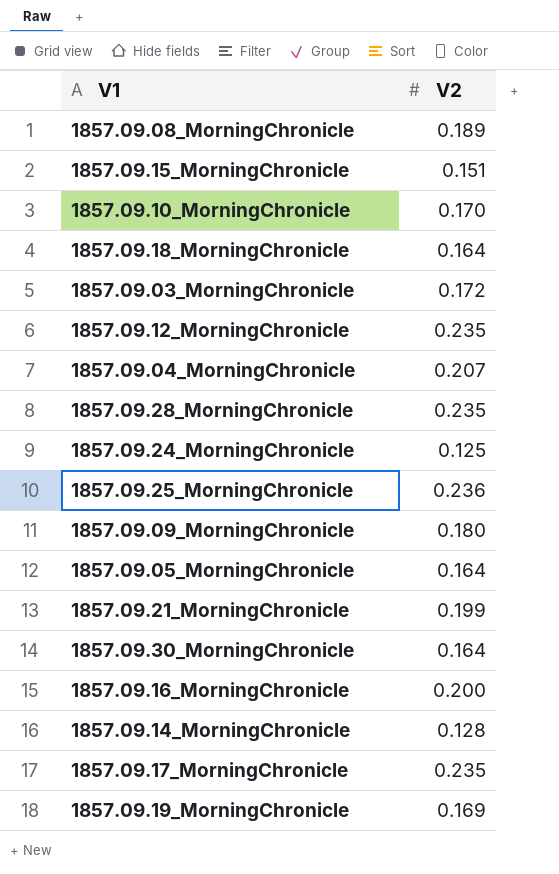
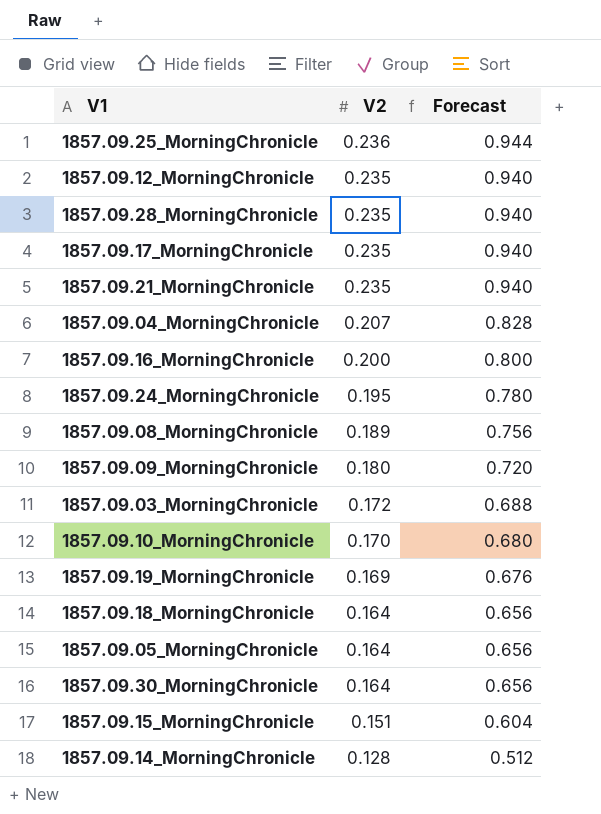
row order: none -> V2 descending
column Forecast | formula: none -> [V2] * 4
1857.09.21_MorningChronicle | V2: 0.199 -> 0.235
1857.09.24_MorningChronicle | V2: 0.125 -> 0.195

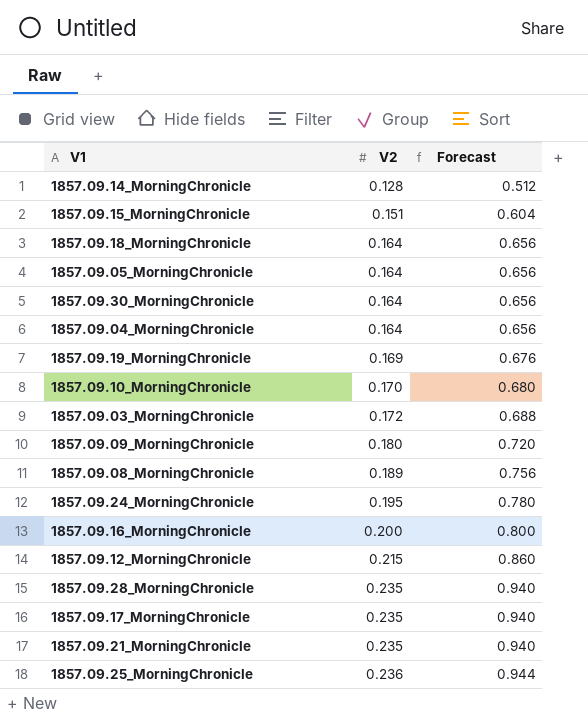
row order: V2 descending -> V2 ascending
1857.09.04_MorningChronicle | V2: 0.207 -> 0.164
1857.09.04_MorningChronicle | Forecast: 0.828 -> 0.656
1857.09.12_MorningChronicle | V2: 0.235 -> 0.215
1857.09.12_MorningChronicle | Forecast: 0.940 -> 0.860

